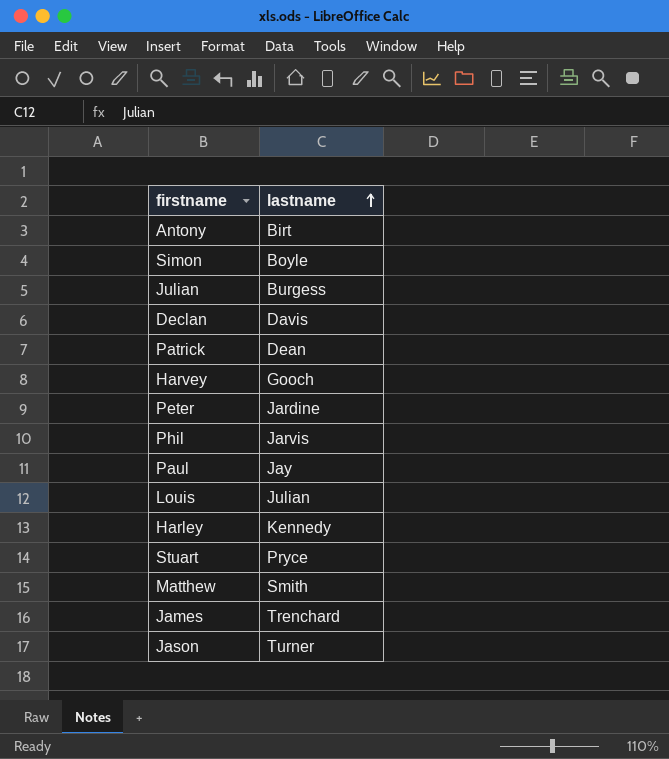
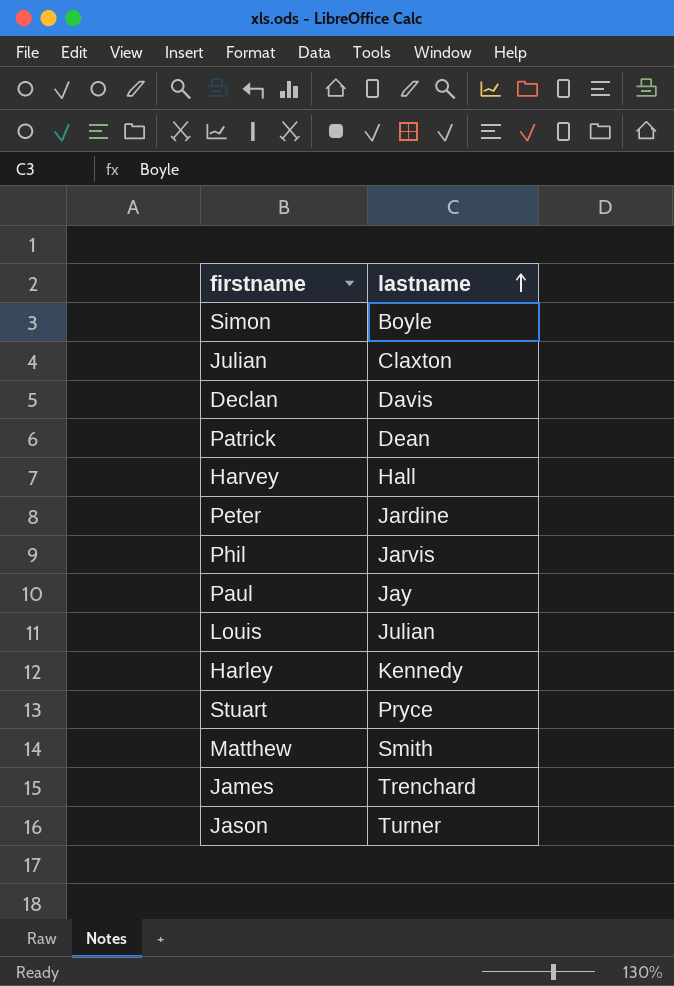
row Antony: Birt -> none
Julian | lastname: Burgess -> Claxton
Harvey | lastname: Gooch -> Hall

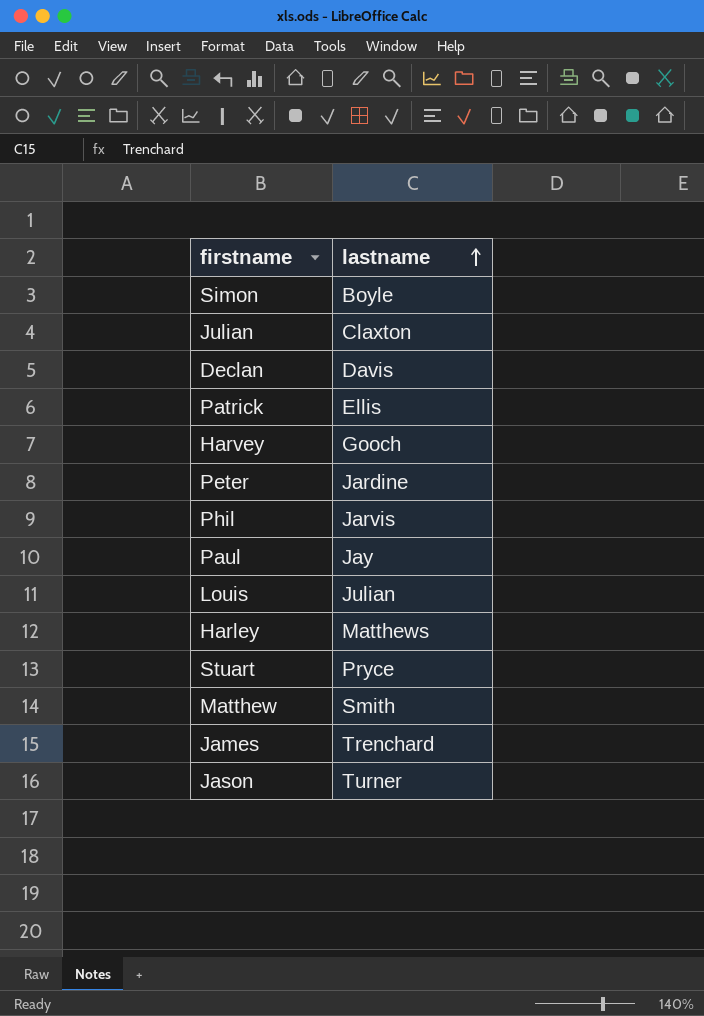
Patrick | lastname: Dean -> Ellis
Harvey | lastname: Hall -> Gooch
Harley | lastname: Kennedy -> Matthews

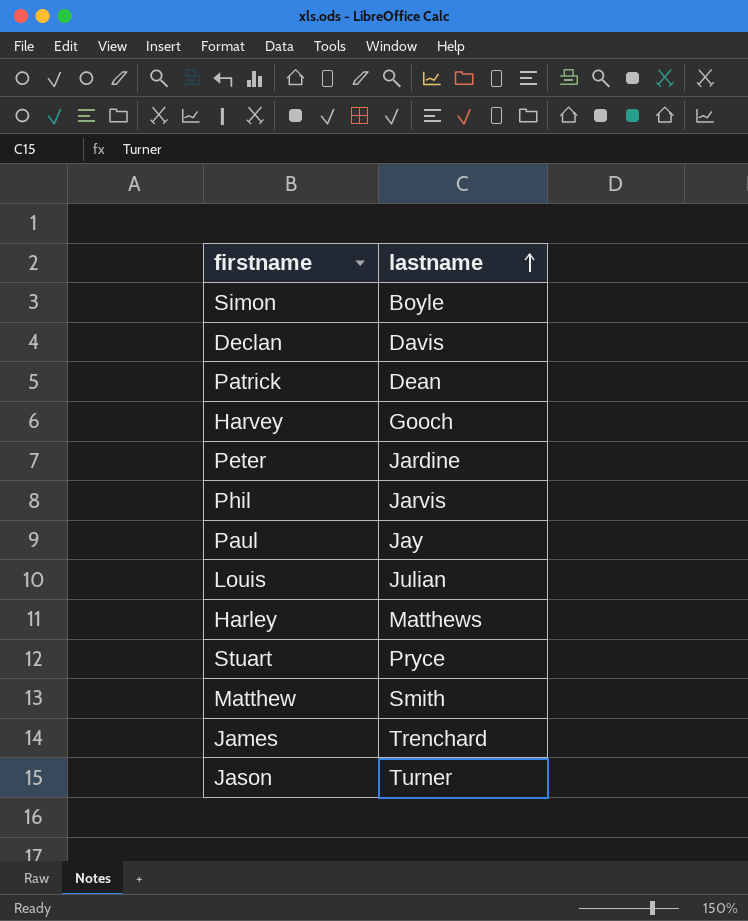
row Julian: Claxton -> none
Patrick | lastname: Ellis -> Dean

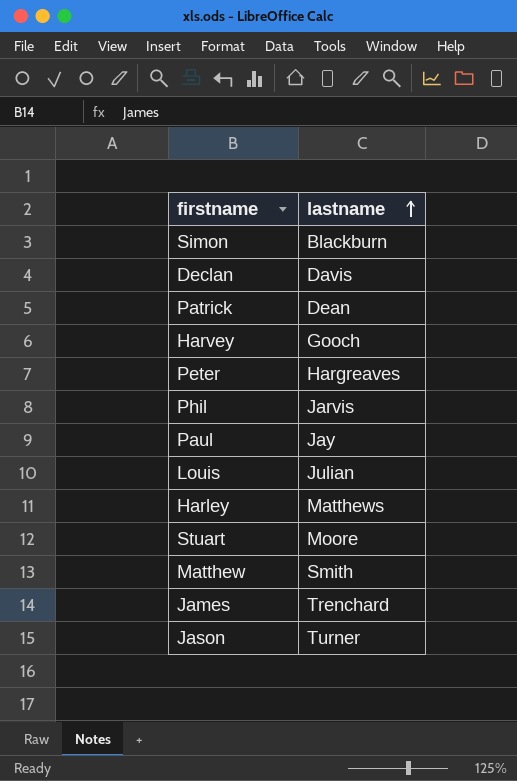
Simon | lastname: Boyle -> Blackburn
Peter | lastname: Jardine -> Hargreaves
Stuart | lastname: Pryce -> Moore

